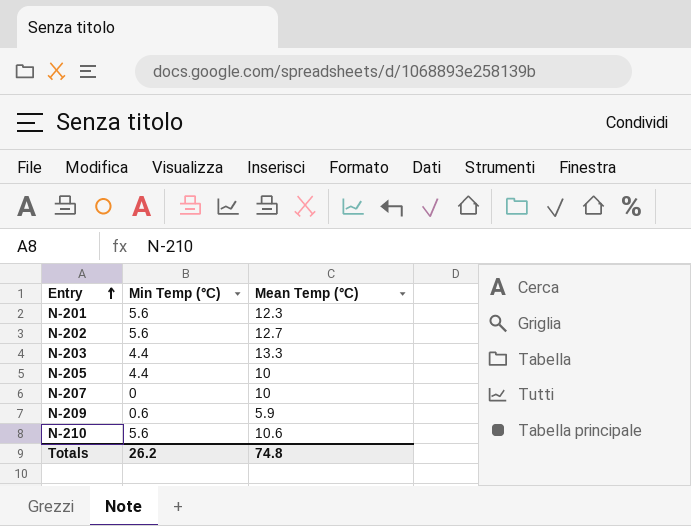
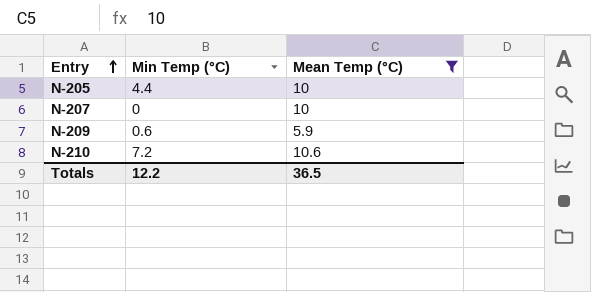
filter: none -> Mean Temp (°C) <= 10.6
N-210 | Min Temp (°C): 5.6 -> 7.2
Totals | Min Temp (°C): 26.2 -> 12.2
Totals | Mean Temp (°C): 74.8 -> 36.5

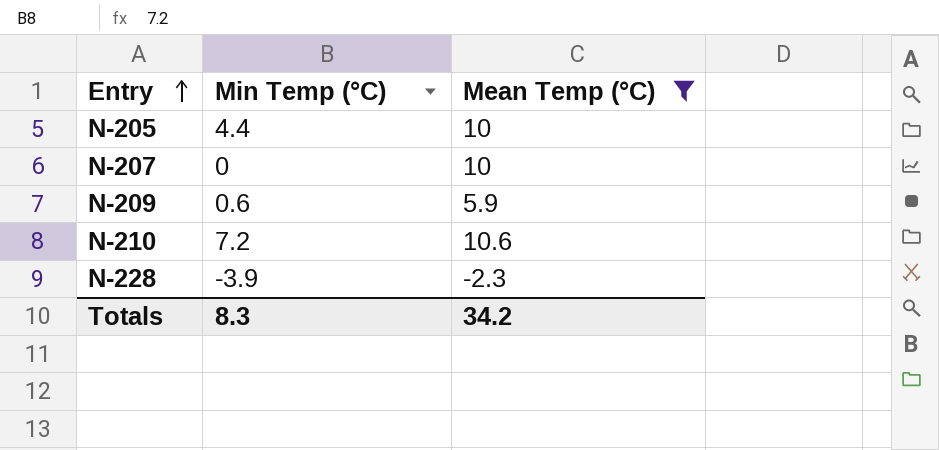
row N-228: none -> -3.9 | -2.3
Totals | Min Temp (°C): 12.2 -> 8.3
Totals | Mean Temp (°C): 36.5 -> 34.2

